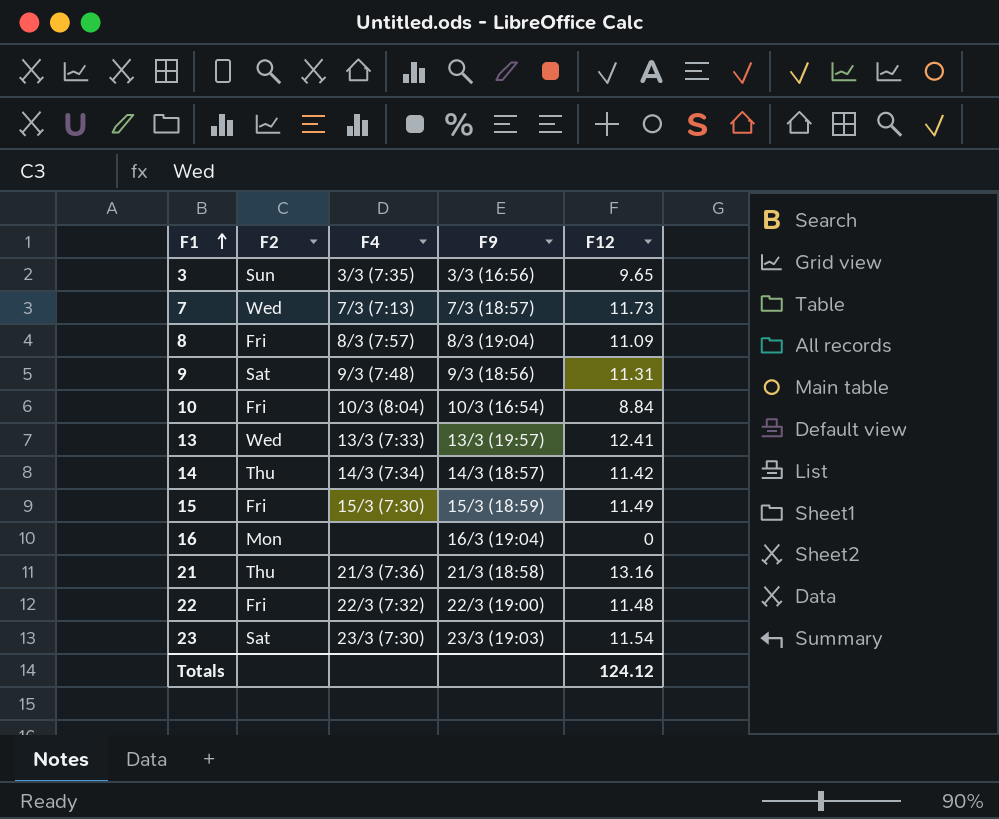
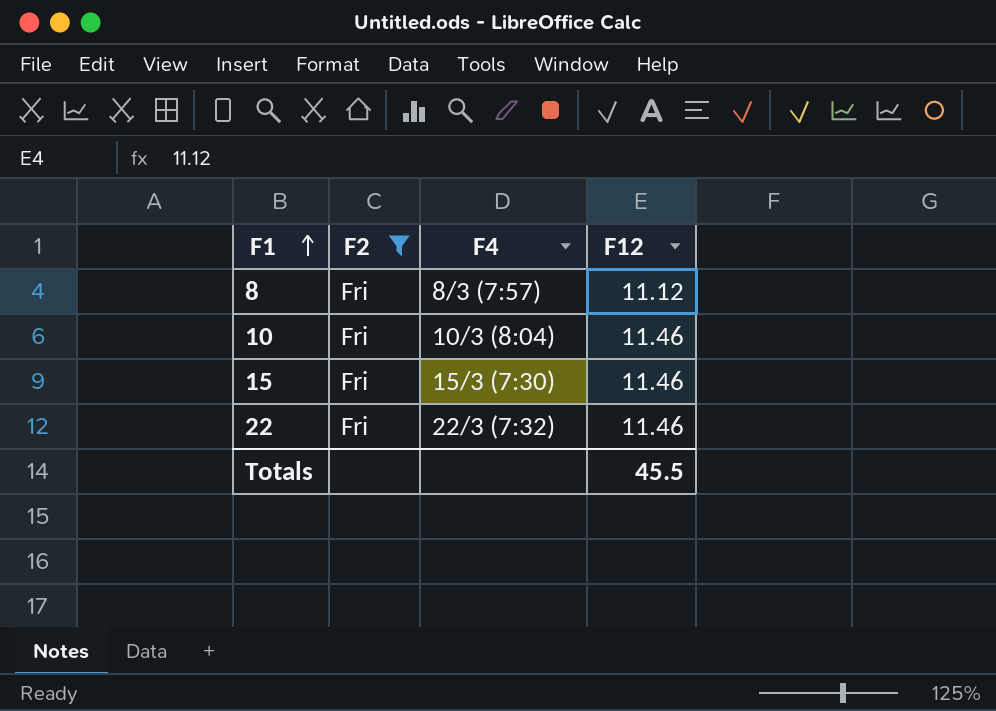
filter: none -> F2 = Fri
column F9 | position: 4 -> none
8 | F12: 11.09 -> 11.12
10 | F12: 8.84 -> 11.46
15 | F12: 11.49 -> 11.46
22 | F12: 11.48 -> 11.46
Totals | F12: 124.12 -> 45.5

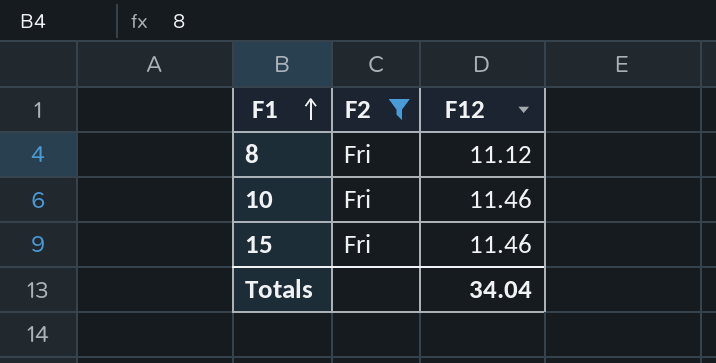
column F4 | position: 3 -> none
row 22: Fri | 22/3 (7:32) | 11.46 -> none
Totals | F12: 45.5 -> 34.04

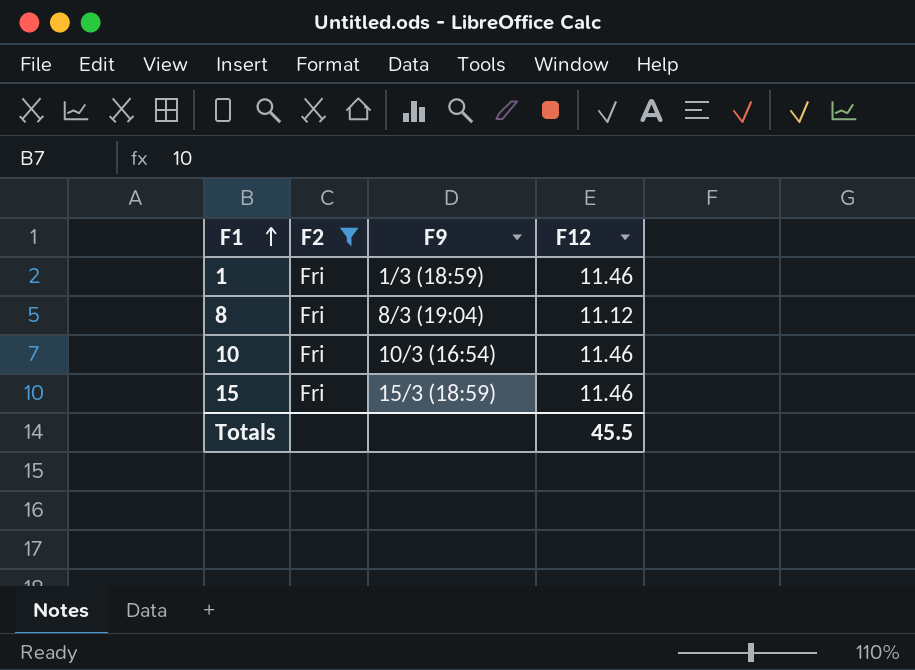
column F9 | position: none -> 3
row 1: none -> Fri | 1/3 (18:59) | 11.46
Totals | F12: 34.04 -> 45.5

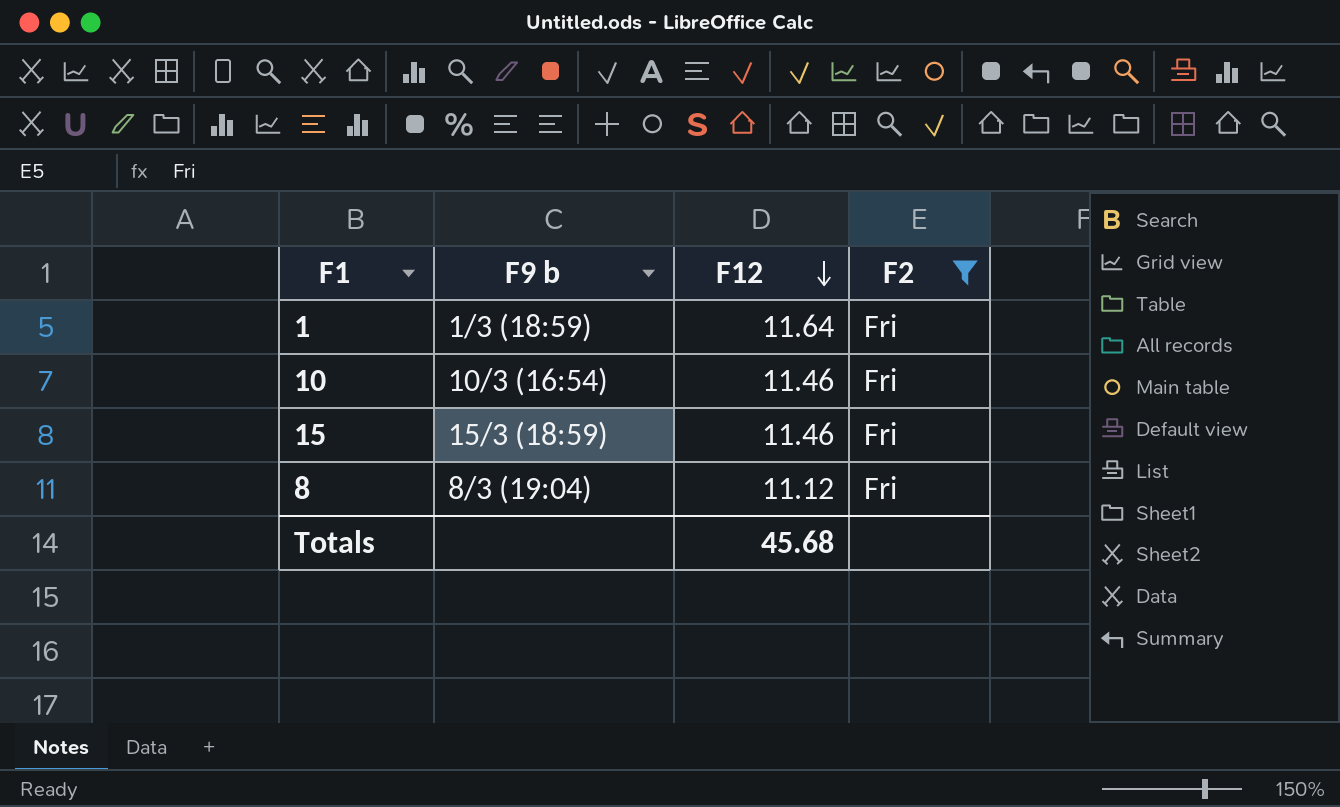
row order: F1 ascending -> F12 descending
column name: F9 -> F9 b
column F2 | position: 2 -> 4
1 | F12: 11.46 -> 11.64
Totals | F12: 45.5 -> 45.68

